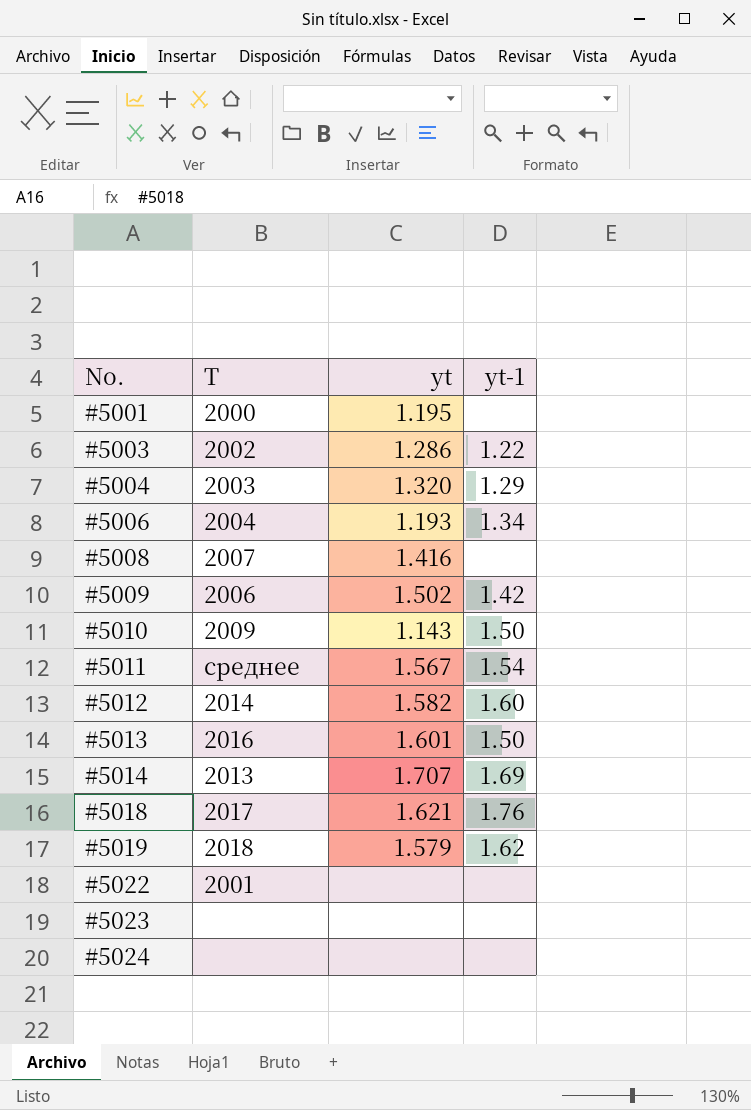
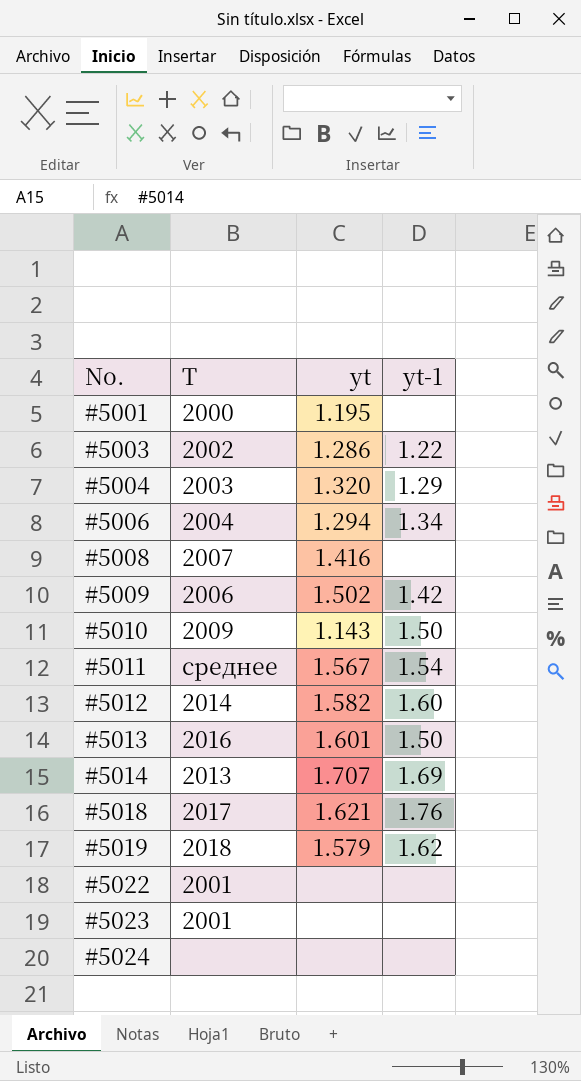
#5006 | yt: 1.193 -> 1.294
#5023 | T: none -> 2001

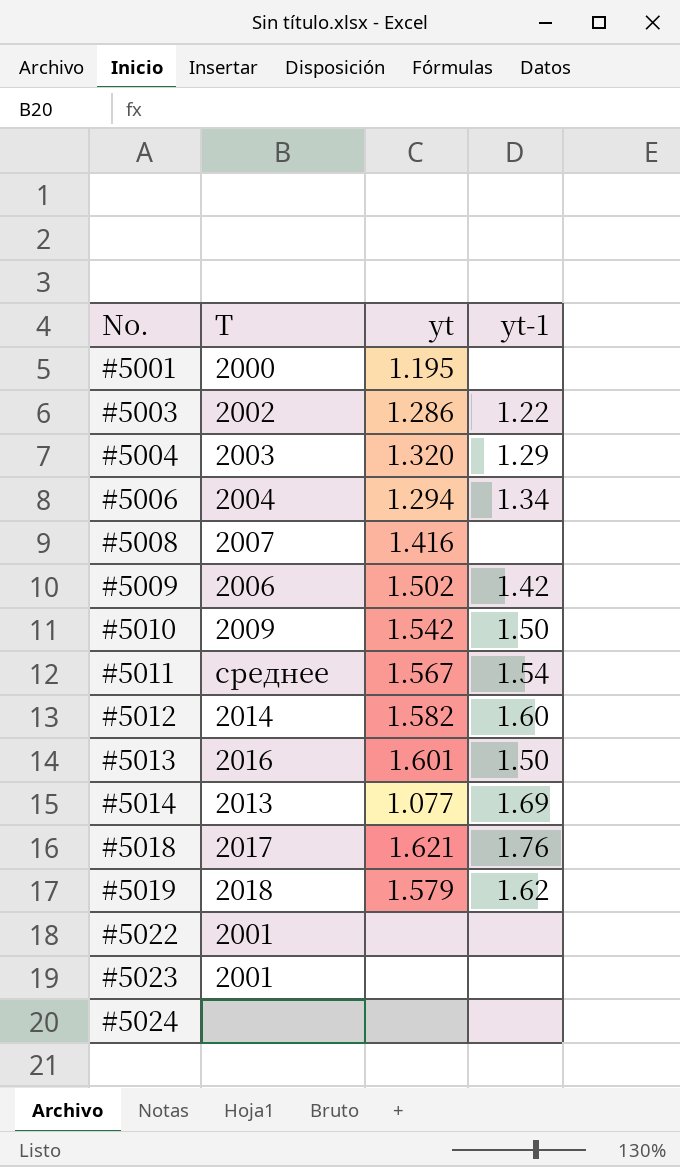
#5010 | yt: 1.143 -> 1.542
#5014 | yt: 1.707 -> 1.077

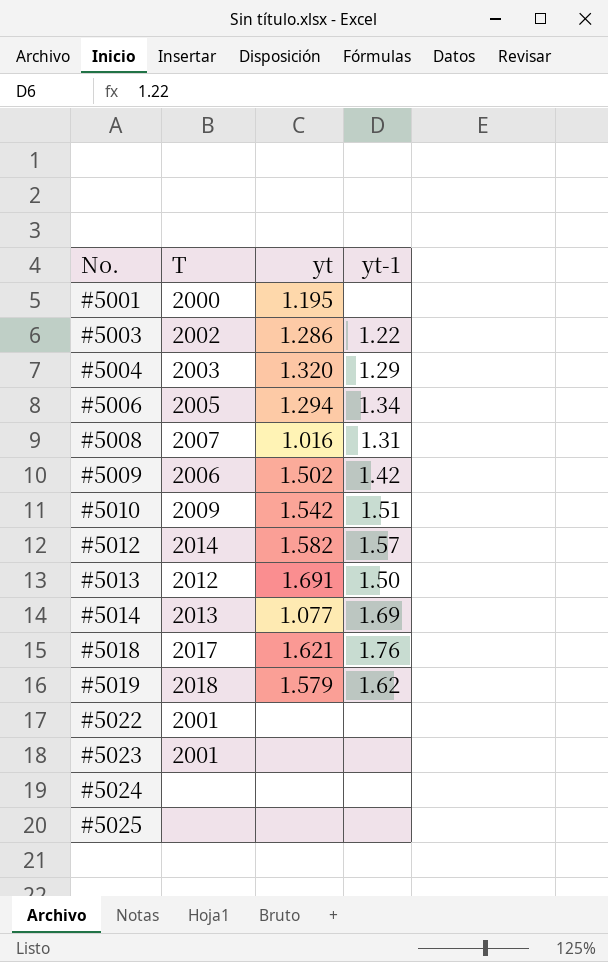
row #5011: среднее | 1.567 | 1.54 -> none
#5006 | T: 2004 -> 2005
#5008 | yt: 1.416 -> 1.016
#5008 | yt-1: none -> 1.31
#5010 | yt-1: 1.50 -> 1.51
#5012 | yt-1: 1.60 -> 1.57
#5013 | T: 2016 -> 2012
#5013 | yt: 1.601 -> 1.691
row #5025: none -> none | none | none

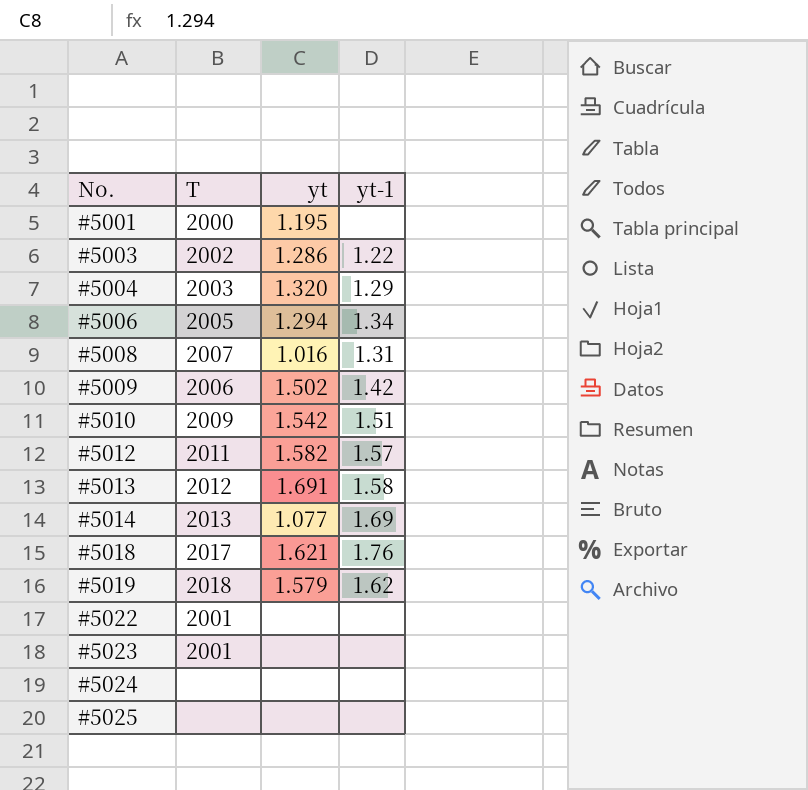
#5012 | T: 2014 -> 2011
#5013 | yt-1: 1.50 -> 1.58

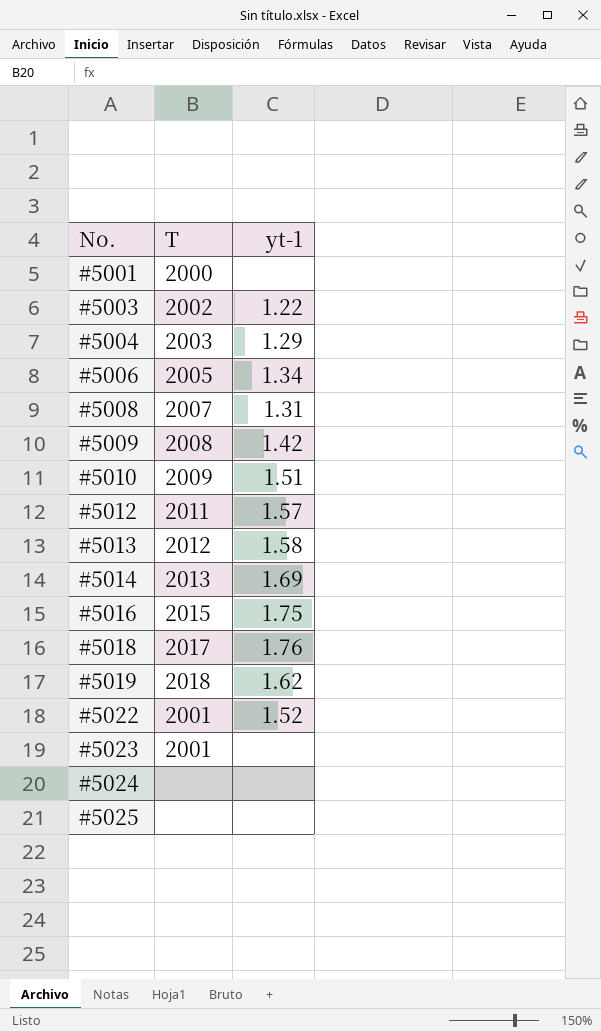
column yt | position: 3 -> none
#5009 | T: 2006 -> 2008
row #5016: none -> 2015 | 1.75
#5022 | yt-1: none -> 1.52

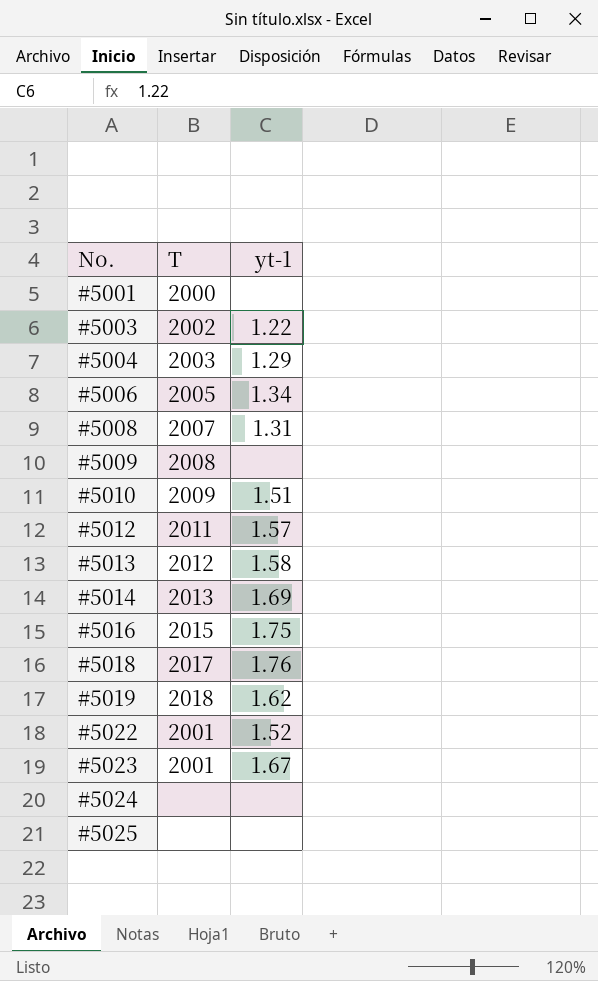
#5009 | yt-1: 1.42 -> none
#5023 | yt-1: none -> 1.67

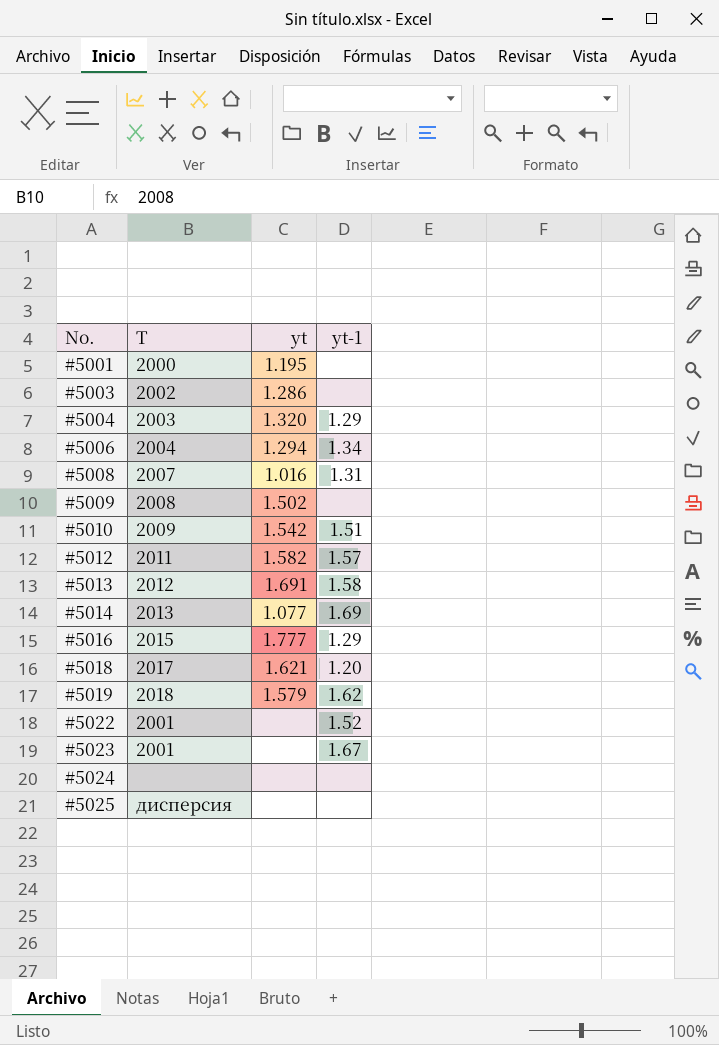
column yt | position: none -> 3
#5003 | yt-1: 1.22 -> none
#5006 | T: 2005 -> 2004
#5016 | yt-1: 1.75 -> 1.29
#5018 | yt-1: 1.76 -> 1.20
#5025 | T: none -> дисперсия

